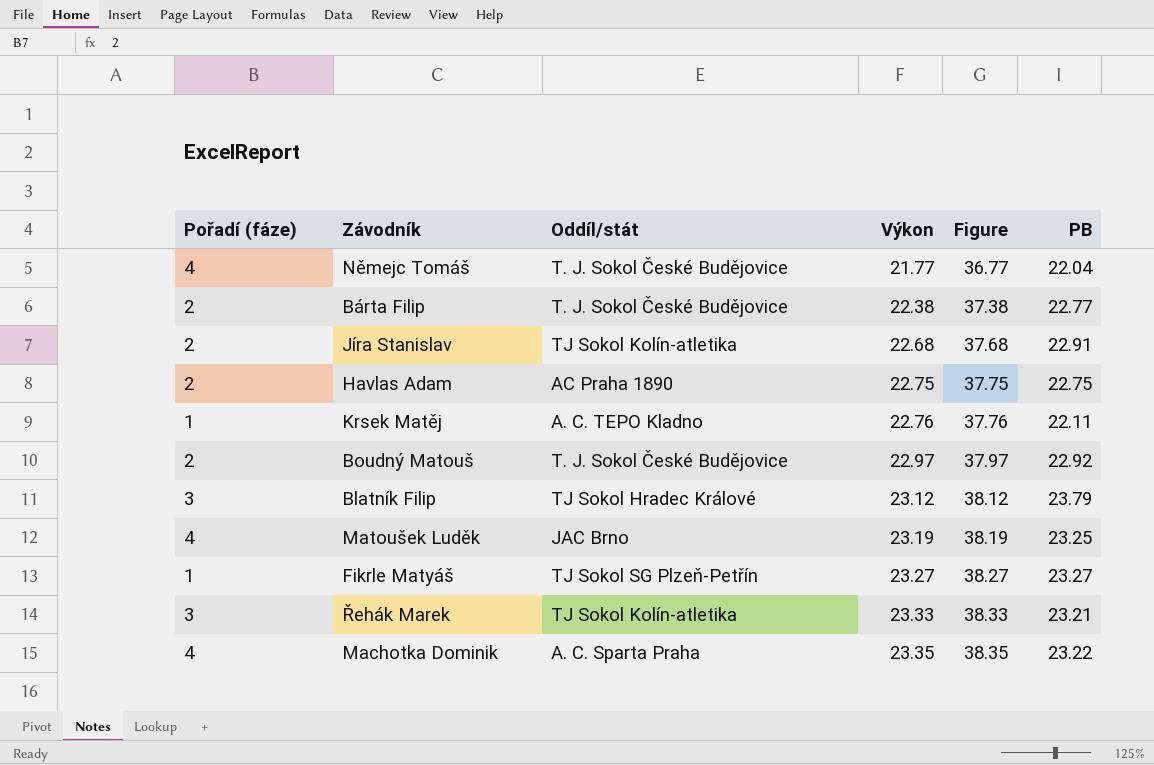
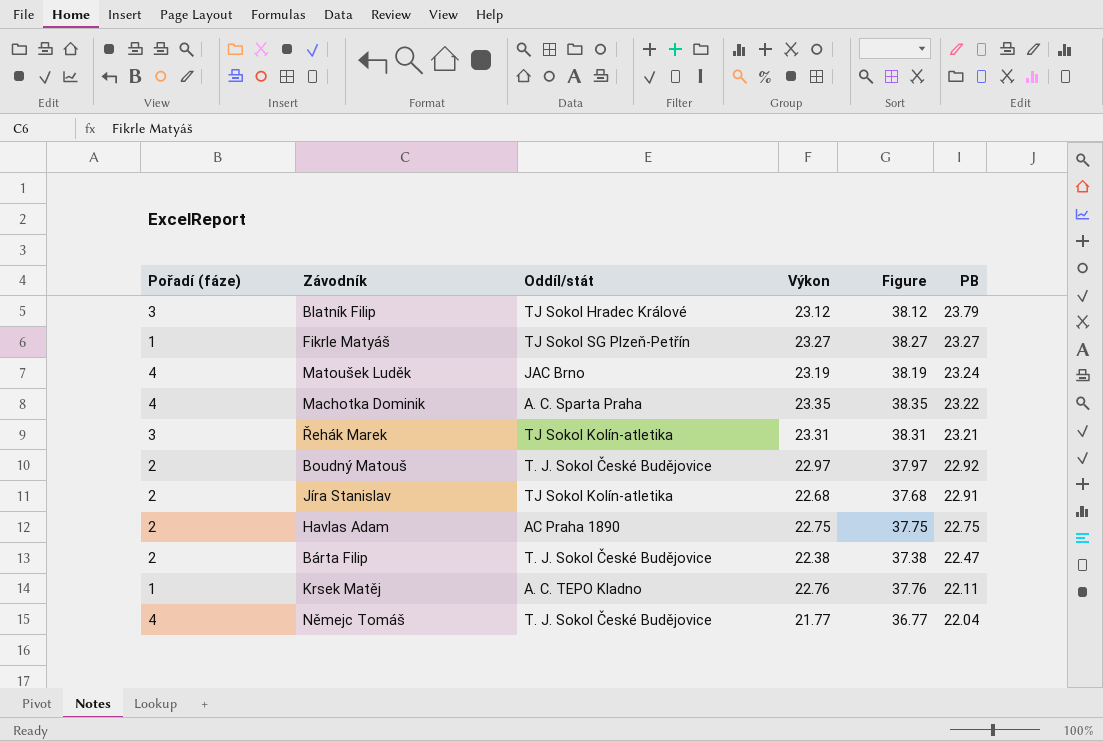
row order: Výkon ascending -> PB descending
Matoušek Luděk | PB: 23.25 -> 23.24
Řehák Marek | Výkon: 23.33 -> 23.31
Řehák Marek | Figure: 38.33 -> 38.31
Bárta Filip | PB: 22.77 -> 22.47

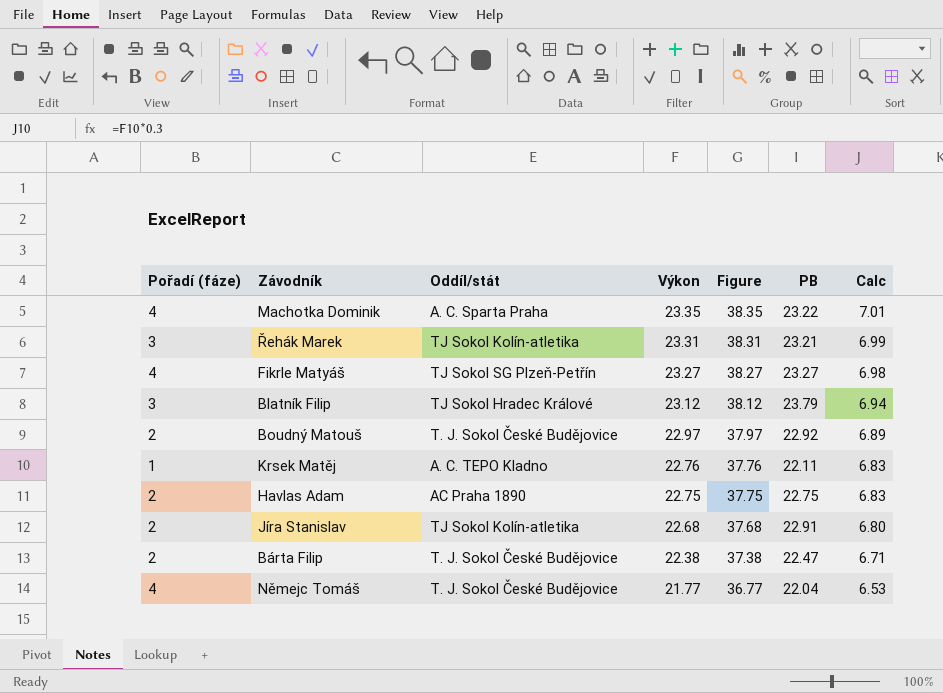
row order: PB descending -> Výkon descending
column Calc | formula: none -> [Výkon] * 0.3
row Matoušek Luděk: 4 | JAC Brno | 23.19 | 38.19 | 23.24 -> none
Fikrle Matyáš | Pořadí (fáze): 1 -> 4

